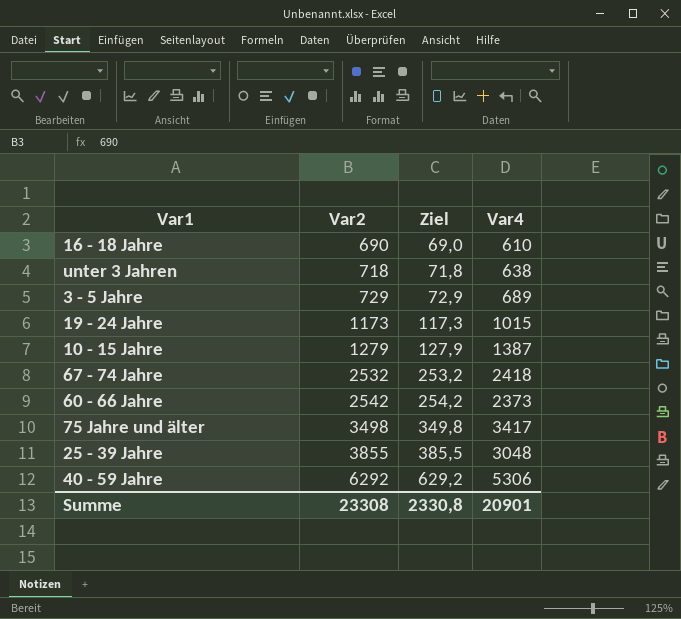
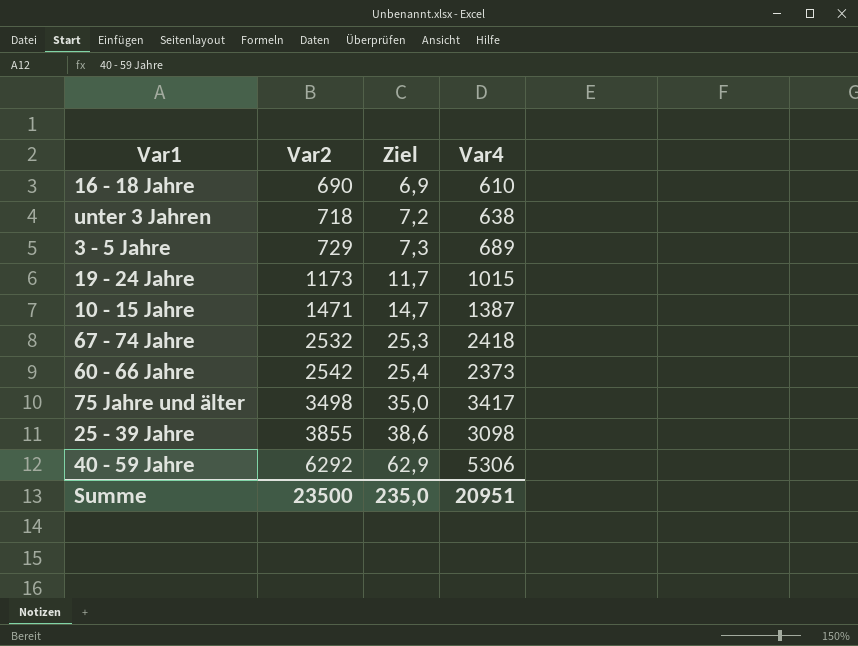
column Ziel | formula: [Var2] * 0,1 -> [Var2] * 0,01
10 - 15 Jahre | Var2: 1279 -> 1471
25 - 39 Jahre | Var4: 3048 -> 3098
Summe | Var2: 23308 -> 23500
Summe | Ziel: 2330,8 -> 235,0
Summe | Var4: 20901 -> 20951

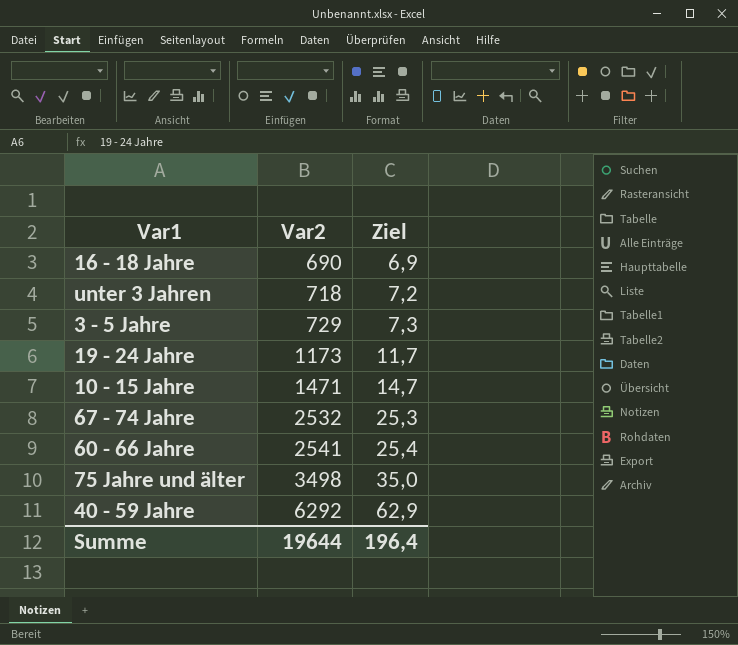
column Var4 | position: 4 -> none
row 25 - 39 Jahre: 3855 | 38,6 | 3098 -> none
60 - 66 Jahre | Var2: 2542 -> 2541
Summe | Var2: 23500 -> 19644
Summe | Ziel: 235,0 -> 196,4

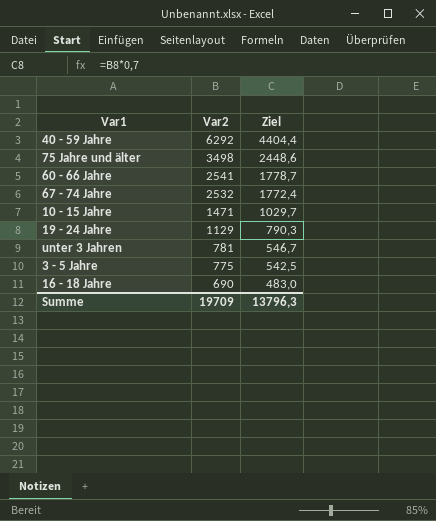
row order: Var2 ascending -> Var2 descending
column Ziel | formula: [Var2] * 0,01 -> [Var2] * 0,7
19 - 24 Jahre | Var2: 1173 -> 1129
unter 3 Jahren | Var2: 718 -> 781
3 - 5 Jahre | Var2: 729 -> 775
Summe | Var2: 19644 -> 19709
Summe | Ziel: 196,4 -> 13796,3

